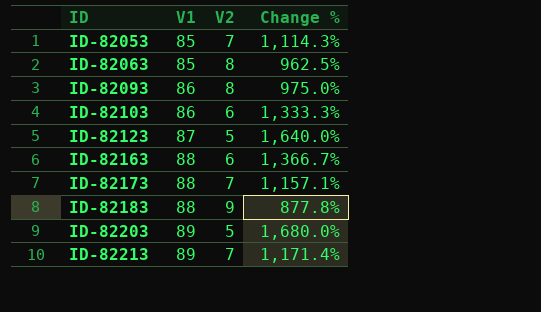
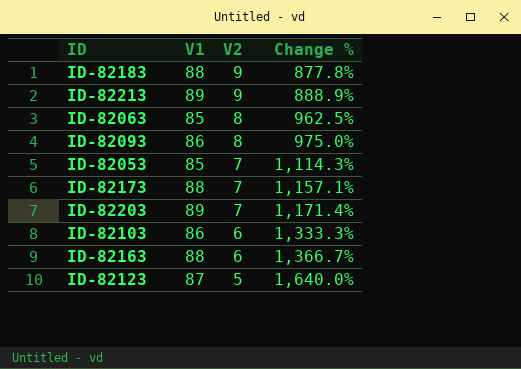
row order: ID ascending -> V2 descending
ID-82213 | V2: 7 -> 9
ID-82213 | Change %: 1,171.4% -> 888.9%
ID-82203 | V2: 5 -> 7
ID-82203 | Change %: 1,680.0% -> 1,171.4%

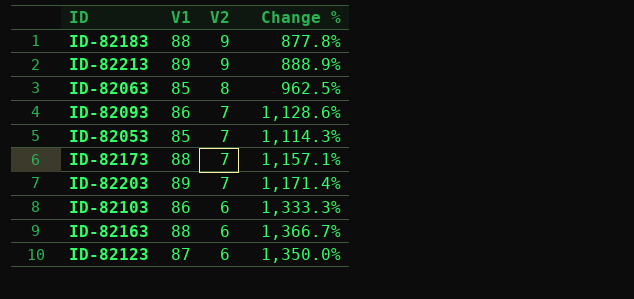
ID-82093 | V2: 8 -> 7
ID-82093 | Change %: 975.0% -> 1,128.6%
ID-82123 | V2: 5 -> 6
ID-82123 | Change %: 1,640.0% -> 1,350.0%

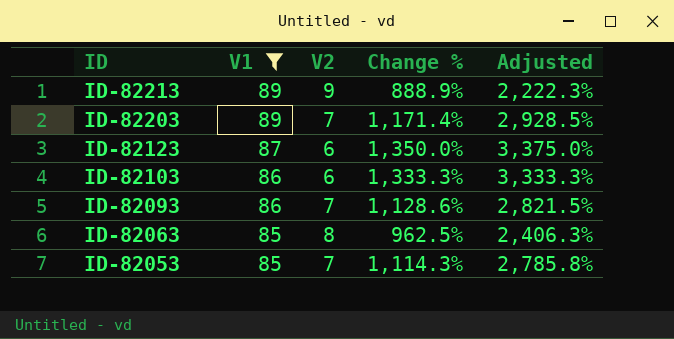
filter: none -> V1 != 88
row order: V2 descending -> ID descending
column Adjusted | formula: none -> [Change %] * 2.5

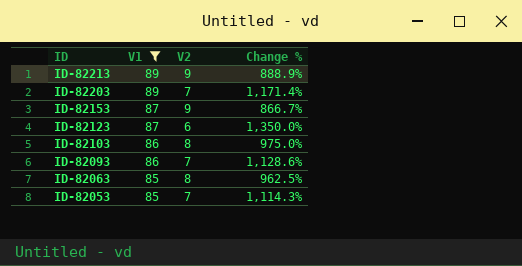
column Adjusted | formula: [Change %] * 2.5 -> none
row ID-82153: none -> 87 | 9 | 866.7%
ID-82103 | V2: 6 -> 8
ID-82103 | Change %: 1,333.3% -> 975.0%

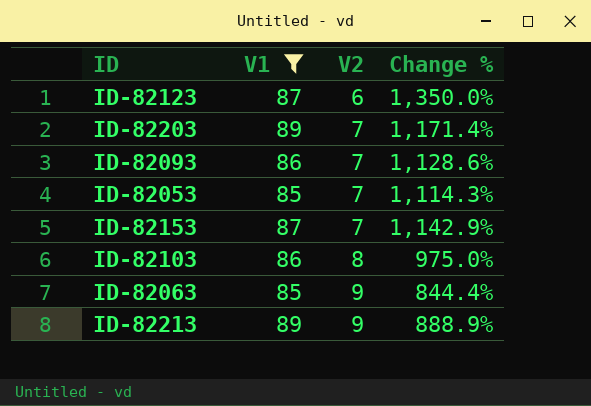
row order: ID descending -> V2 ascending
ID-82153 | V2: 9 -> 7
ID-82153 | Change %: 866.7% -> 1,142.9%
ID-82063 | V2: 8 -> 9
ID-82063 | Change %: 962.5% -> 844.4%

